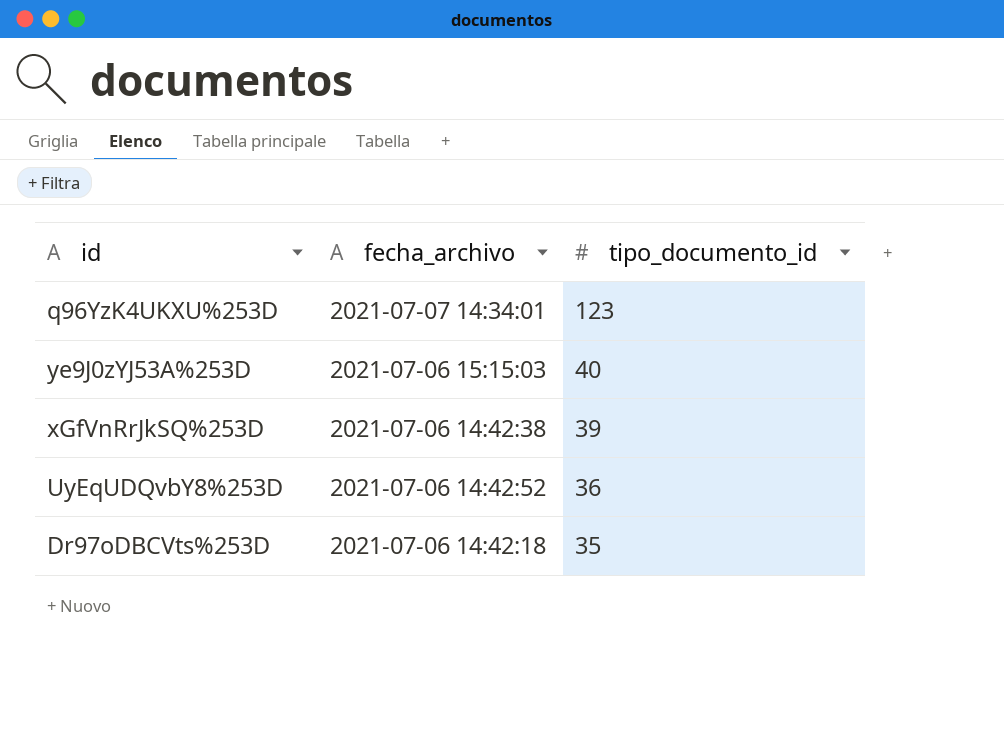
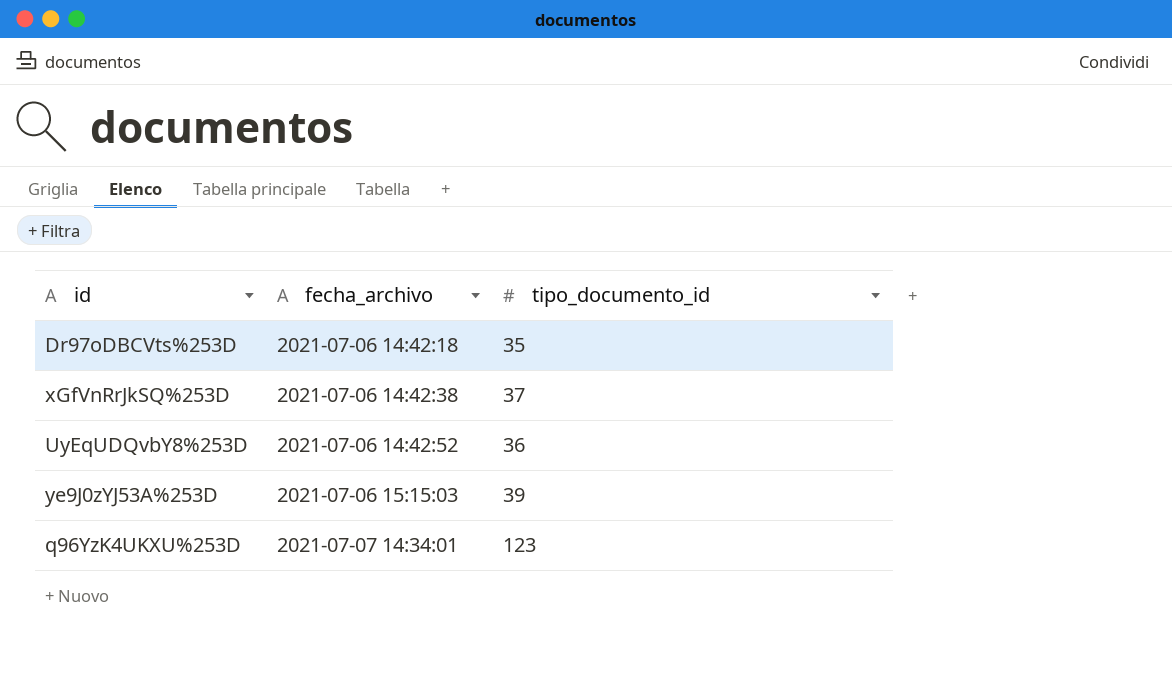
row order: tipo_documento_id descending -> fecha_archivo ascending
xGfVnRrJkSQ%253D | tipo_documento_id: 39 -> 37
ye9J0zYJ53A%253D | tipo_documento_id: 40 -> 39

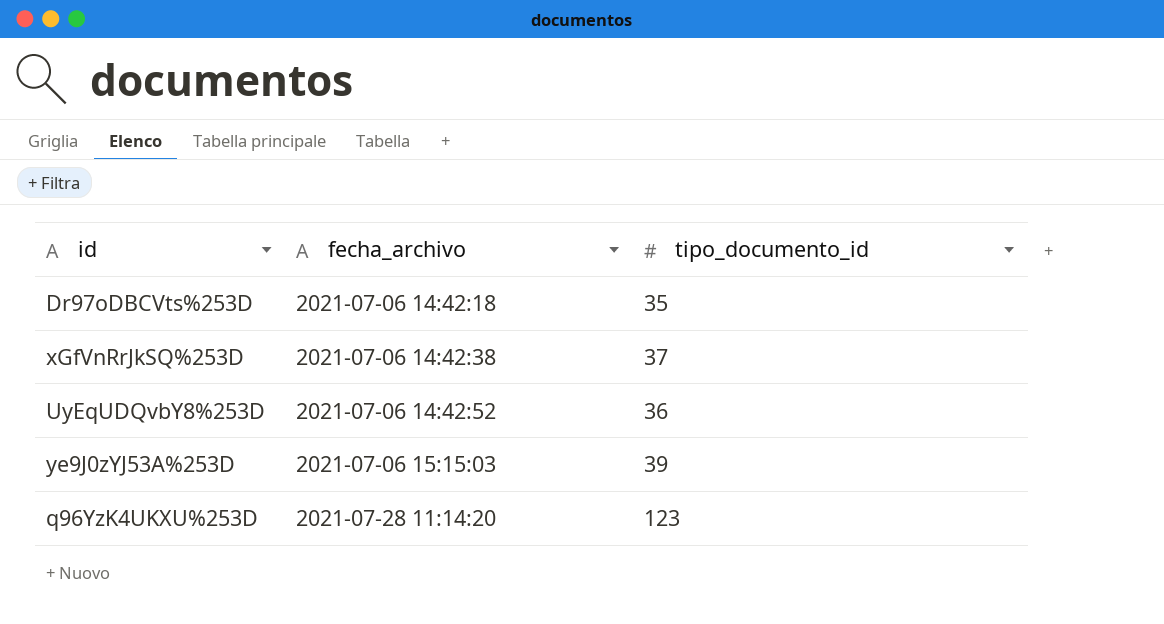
q96YzK4UKXU%253D | fecha_archivo: 2021-07-07 14:34:01 -> 2021-07-28 11:14:20

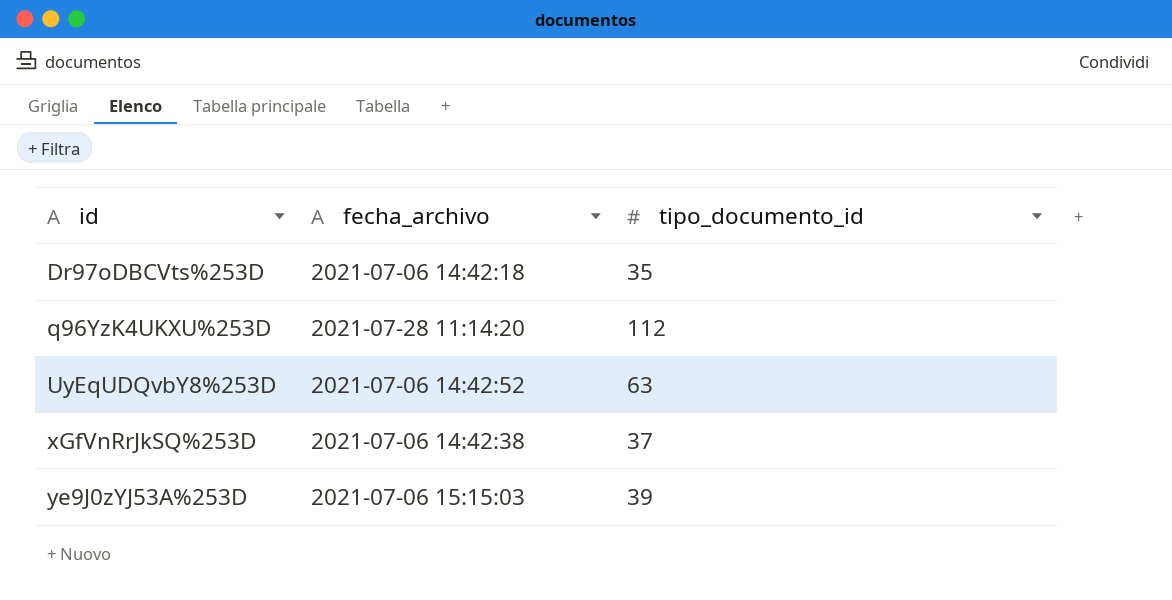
row order: fecha_archivo ascending -> id ascending
q96YzK4UKXU%253D | tipo_documento_id: 123 -> 112
UyEqUDQvbY8%253D | tipo_documento_id: 36 -> 63

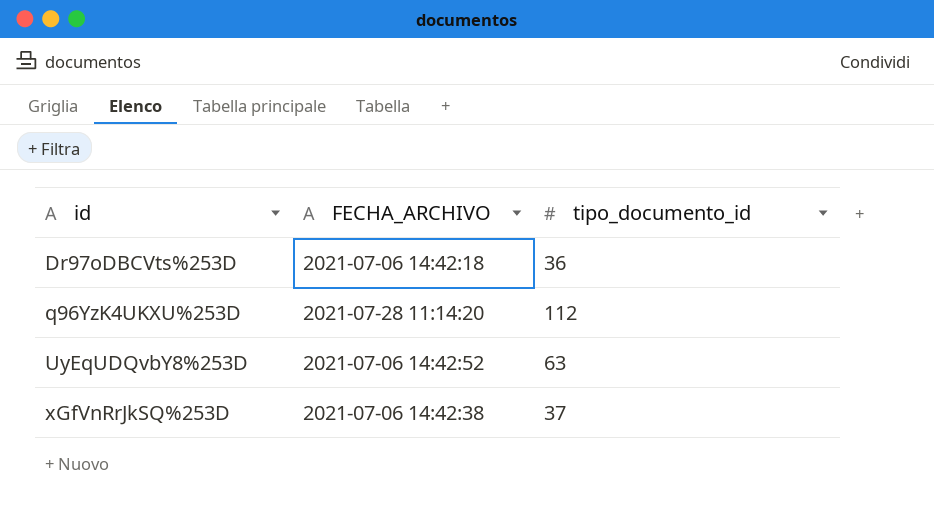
column name: fecha_archivo -> FECHA_ARCHIVO
row ye9J0zYJ53A%253D: 2021-07-06 15:15:03 | 39 -> none
Dr97oDBCVts%253D | tipo_documento_id: 35 -> 36

